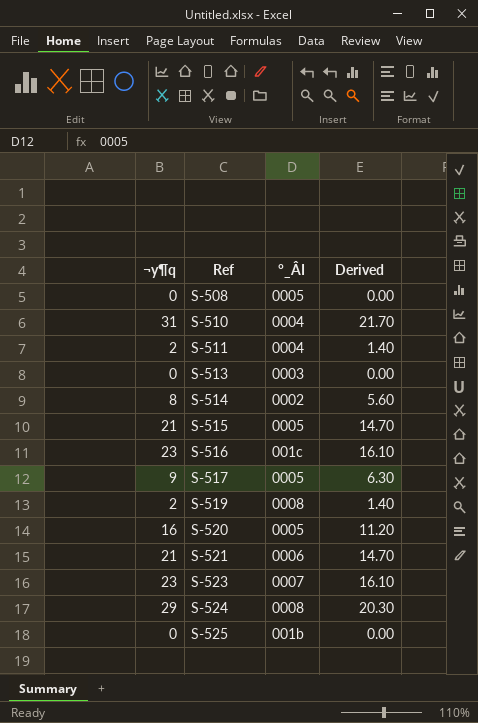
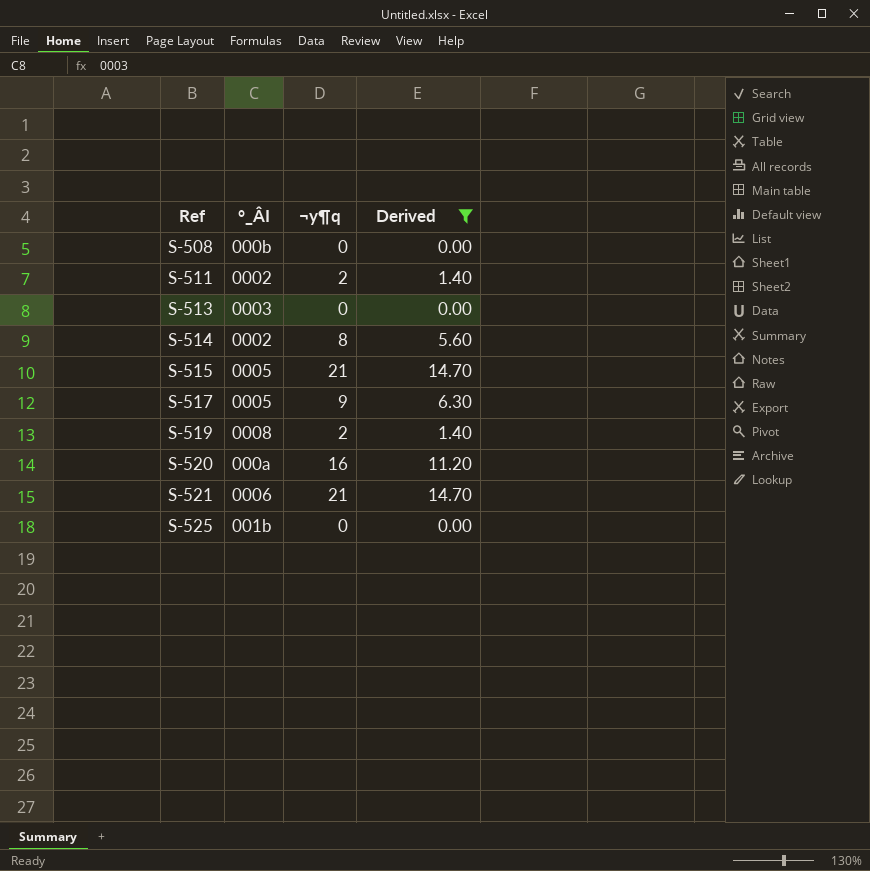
filter: none -> Derived <= 14.70
column ¬y¶q | position: 1 -> 3
S-508 | °_ÂI: 0005 -> 000b
S-511 | °_ÂI: 0004 -> 0002
S-520 | °_ÂI: 0005 -> 000a

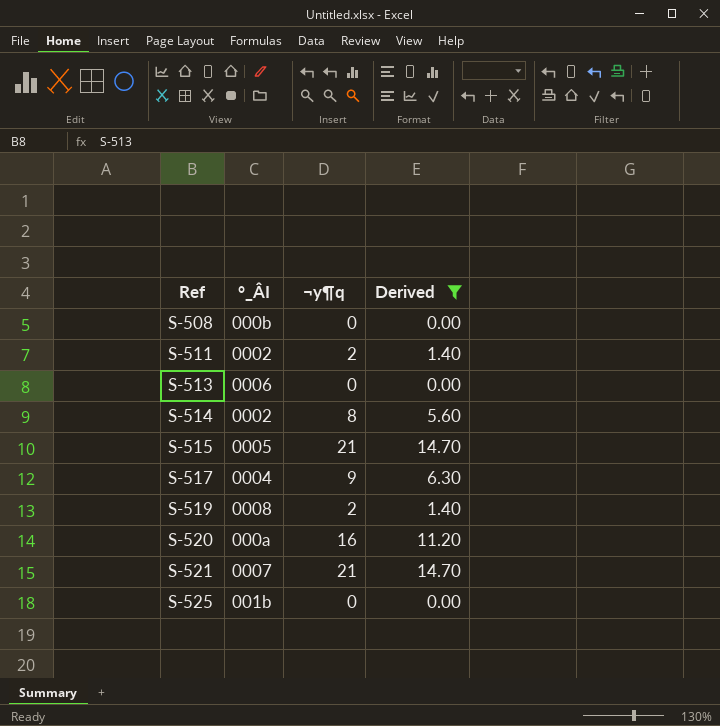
S-513 | °_ÂI: 0003 -> 0006
S-517 | °_ÂI: 0005 -> 0004
S-521 | °_ÂI: 0006 -> 0007

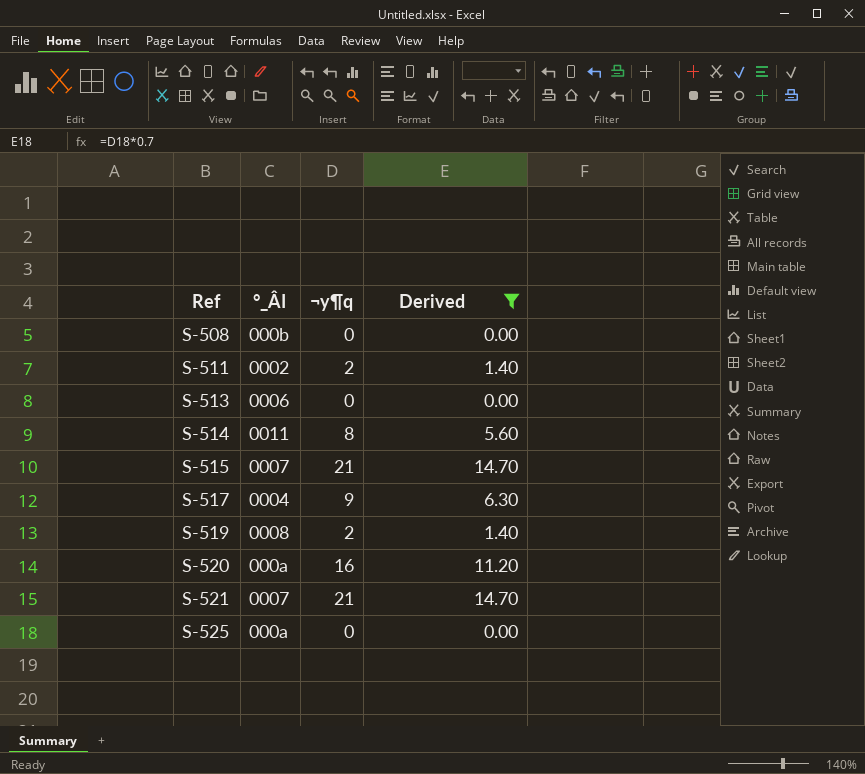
S-514 | °_ÂI: 0002 -> 0011
S-515 | °_ÂI: 0005 -> 0007
S-525 | °_ÂI: 001b -> 000a

